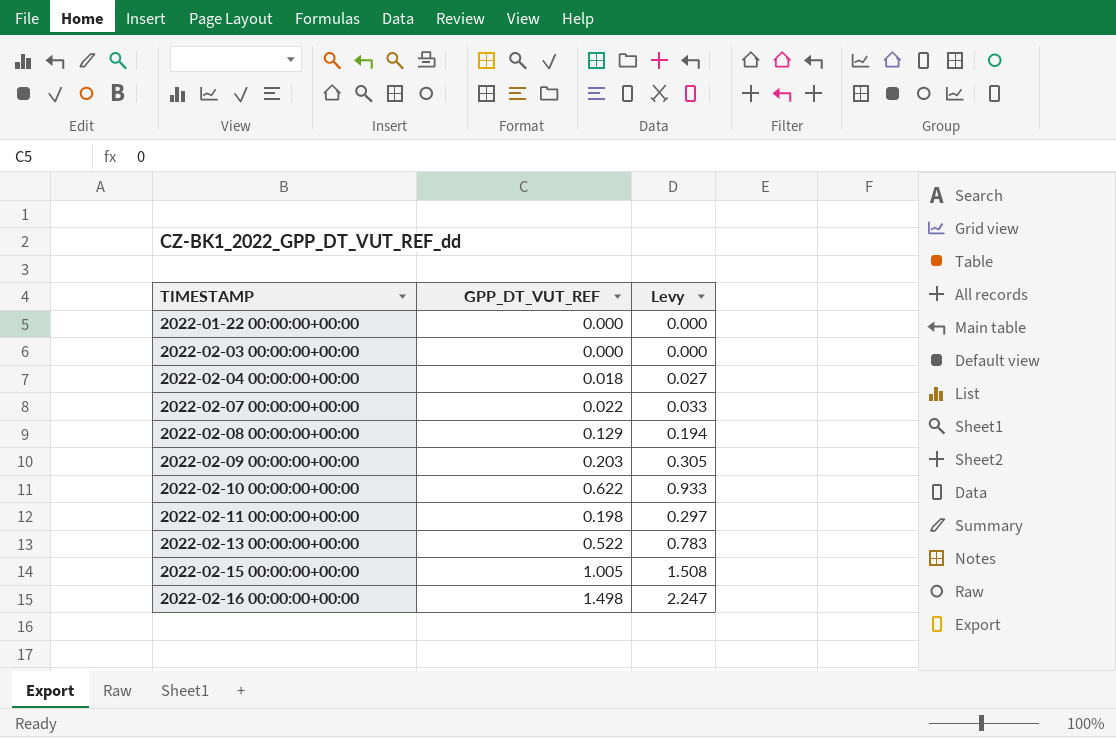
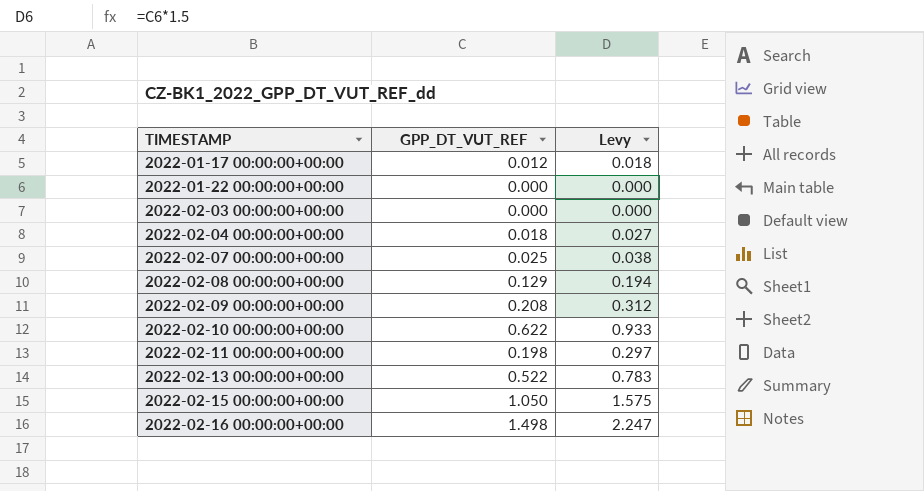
row 2022-01-17 00:00:00+00:00: none -> 0.012 | 0.018
2022-02-07 00:00:00+00:00 | GPP_DT_VUT_REF: 0.022 -> 0.025
2022-02-07 00:00:00+00:00 | Levy: 0.033 -> 0.038
2022-02-09 00:00:00+00:00 | GPP_DT_VUT_REF: 0.203 -> 0.208
2022-02-09 00:00:00+00:00 | Levy: 0.305 -> 0.312
2022-02-15 00:00:00+00:00 | GPP_DT_VUT_REF: 1.005 -> 1.050
2022-02-15 00:00:00+00:00 | Levy: 1.508 -> 1.575

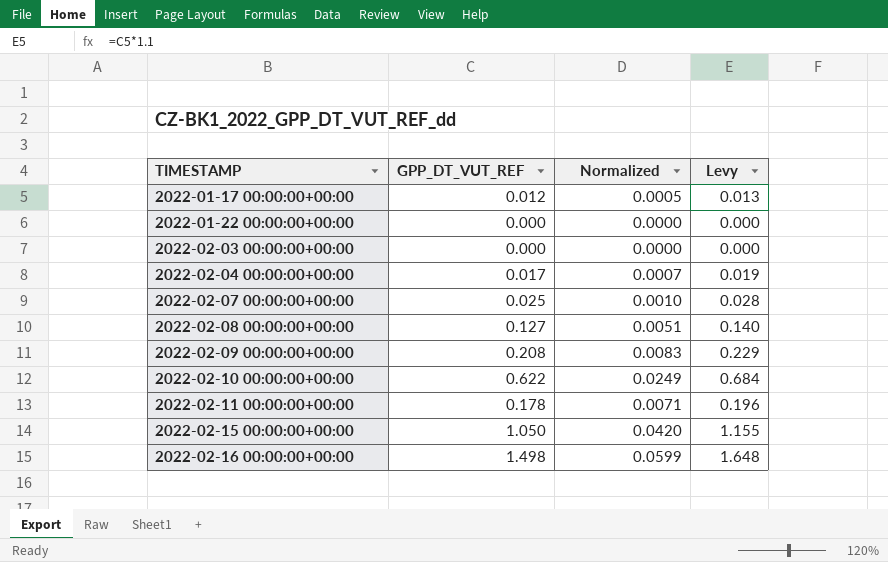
column Normalized | formula: none -> [GPP_DT_VUT_REF] * 0.04
column Levy | formula: [GPP_DT_VUT_REF] * 1.5 -> [GPP_DT_VUT_REF] * 1.1
row 2022-02-13 00:00:00+00:00: 0.522 | 0.783 -> none
2022-02-04 00:00:00+00:00 | GPP_DT_VUT_REF: 0.018 -> 0.017
2022-02-08 00:00:00+00:00 | GPP_DT_VUT_REF: 0.129 -> 0.127
2022-02-11 00:00:00+00:00 | GPP_DT_VUT_REF: 0.198 -> 0.178

